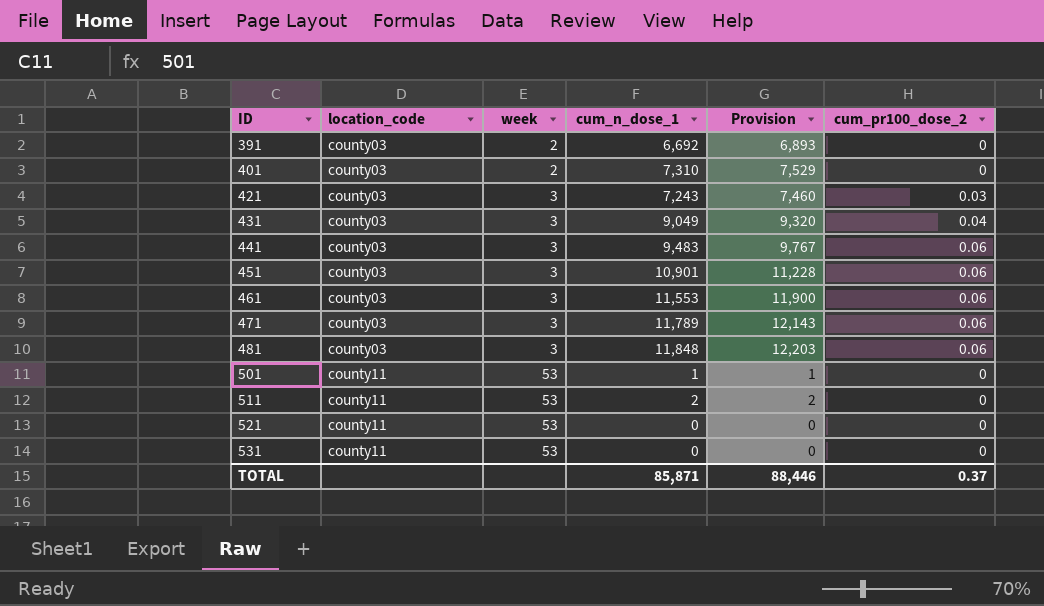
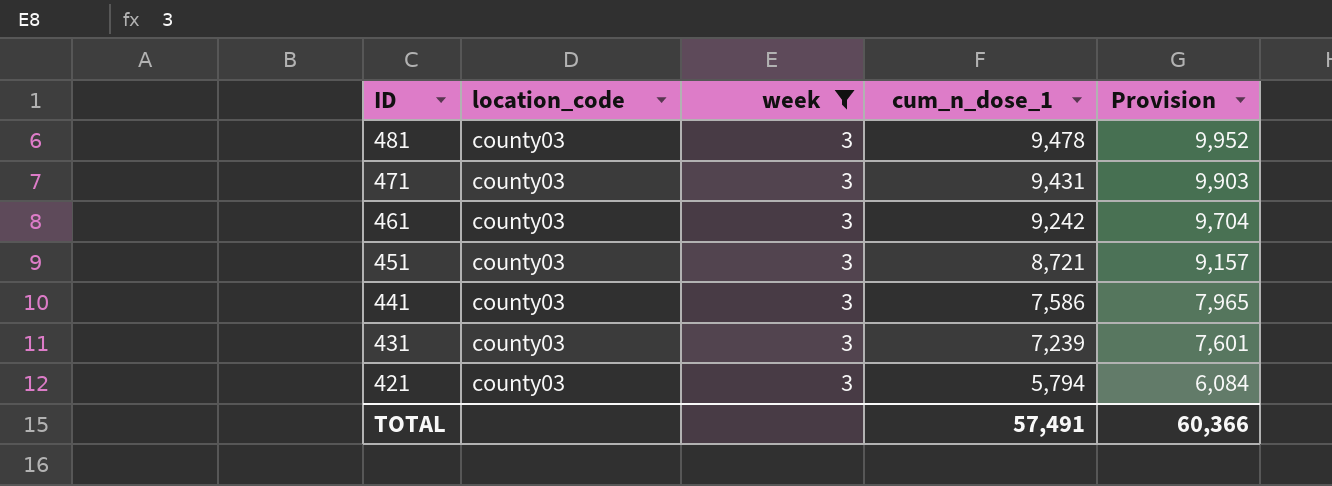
filter: none -> week = 3
row order: ID ascending -> ID descending
column cum_pr100_dose_2 | position: 6 -> none
column Provision | formula: [cum_n_dose_1] * 1.03 -> [cum_n_dose_1] * 1.05
481 | cum_n_dose_1: 11,848 -> 9,478
471 | cum_n_dose_1: 11,789 -> 9,431
461 | cum_n_dose_1: 11,553 -> 9,242
451 | cum_n_dose_1: 10,901 -> 8,721
441 | cum_n_dose_1: 9,483 -> 7,586
431 | cum_n_dose_1: 9,049 -> 7,239
421 | cum_n_dose_1: 7,243 -> 5,794
TOTAL | cum_n_dose_1: 85,871 -> 57,491
TOTAL | Provision: 88,446 -> 60,366

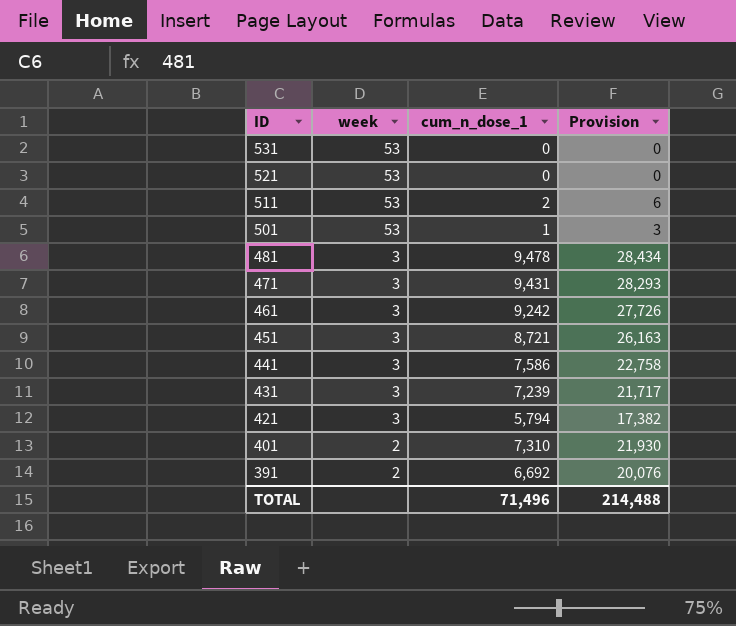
filter: week = 3 -> none
column location_code | position: 2 -> none
column Provision | formula: [cum_n_dose_1] * 1.05 -> [cum_n_dose_1] * 3
TOTAL | cum_n_dose_1: 57,491 -> 71,496
TOTAL | Provision: 60,366 -> 214,488

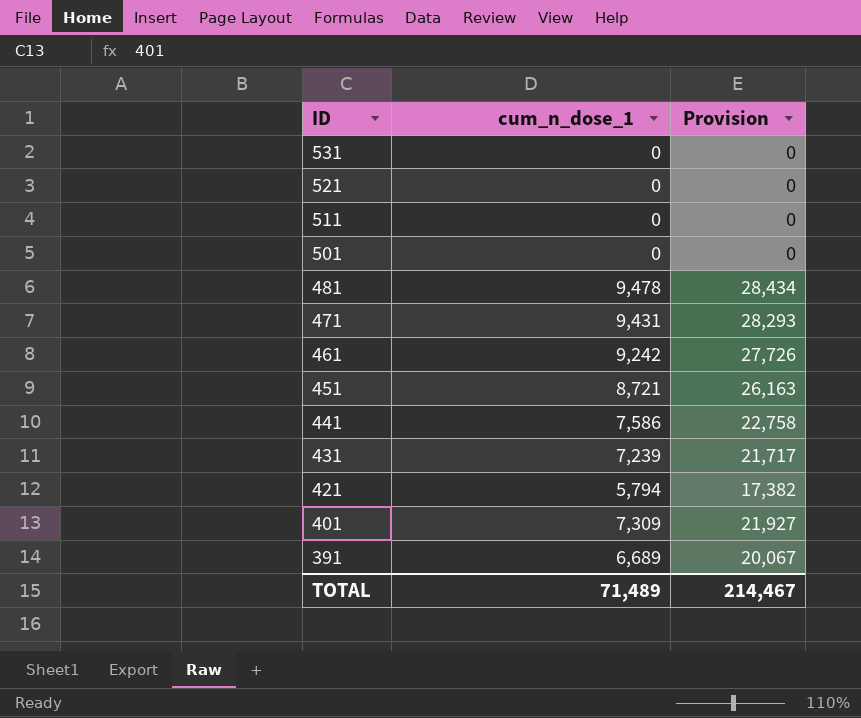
column week | position: 2 -> none
511 | cum_n_dose_1: 2 -> 0
511 | Provision: 6 -> 0
501 | cum_n_dose_1: 1 -> 0
501 | Provision: 3 -> 0
401 | cum_n_dose_1: 7,310 -> 7,309
401 | Provision: 21,930 -> 21,927
391 | cum_n_dose_1: 6,692 -> 6,689
391 | Provision: 20,076 -> 20,067
TOTAL | cum_n_dose_1: 71,496 -> 71,489
TOTAL | Provision: 214,488 -> 214,467

